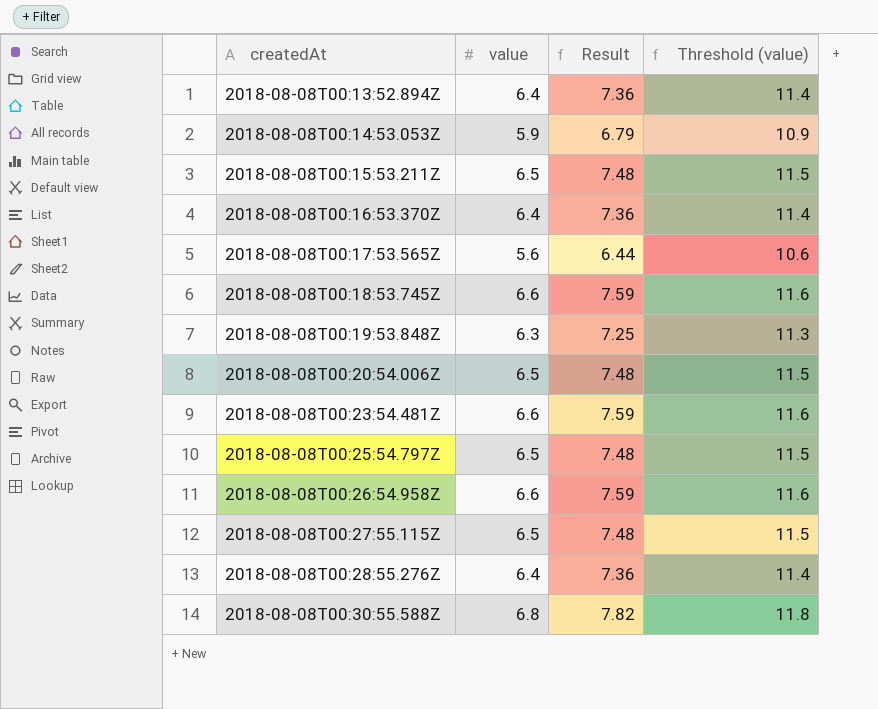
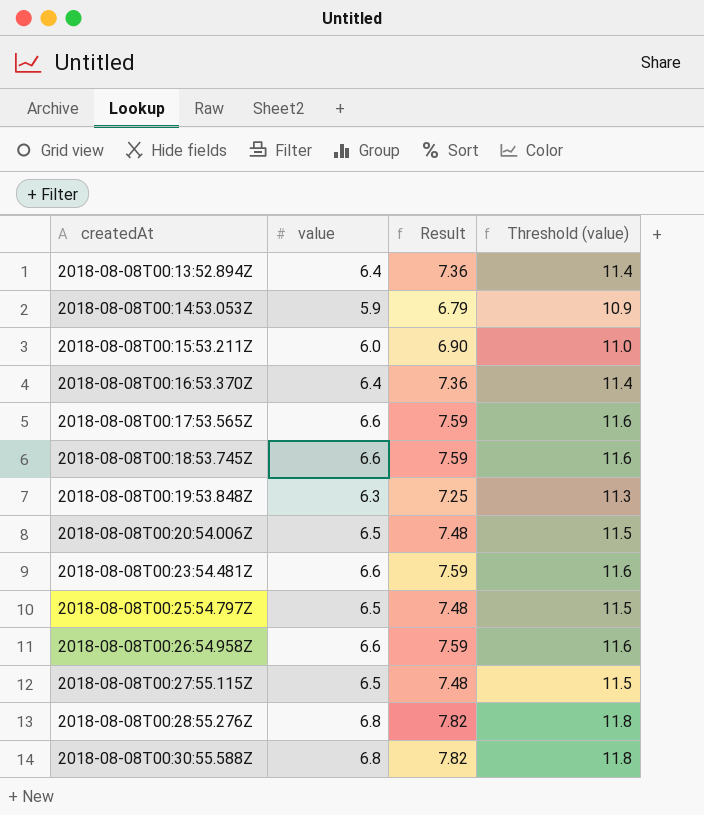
2018-08-08T00:15:53.211Z | value: 6.5 -> 6.0
2018-08-08T00:15:53.211Z | Result: 7.48 -> 6.90
2018-08-08T00:15:53.211Z | Threshold (value): 11.5 -> 11.0
2018-08-08T00:17:53.565Z | value: 5.6 -> 6.6
2018-08-08T00:17:53.565Z | Result: 6.44 -> 7.59
2018-08-08T00:17:53.565Z | Threshold (value): 10.6 -> 11.6
2018-08-08T00:28:55.276Z | value: 6.4 -> 6.8
2018-08-08T00:28:55.276Z | Result: 7.36 -> 7.82
2018-08-08T00:28:55.276Z | Threshold (value): 11.4 -> 11.8

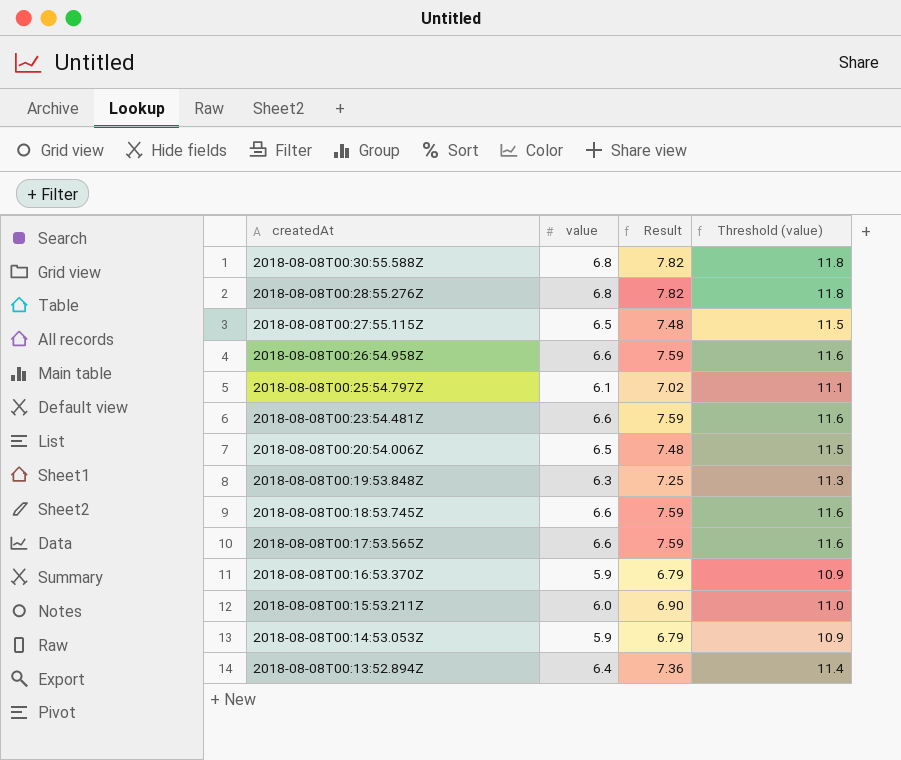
row order: createdAt ascending -> createdAt descending
2018-08-08T00:25:54.797Z | value: 6.5 -> 6.1
2018-08-08T00:25:54.797Z | Result: 7.48 -> 7.02
2018-08-08T00:25:54.797Z | Threshold (value): 11.5 -> 11.1
2018-08-08T00:16:53.370Z | value: 6.4 -> 5.9
2018-08-08T00:16:53.370Z | Result: 7.36 -> 6.79
2018-08-08T00:16:53.370Z | Threshold (value): 11.4 -> 10.9

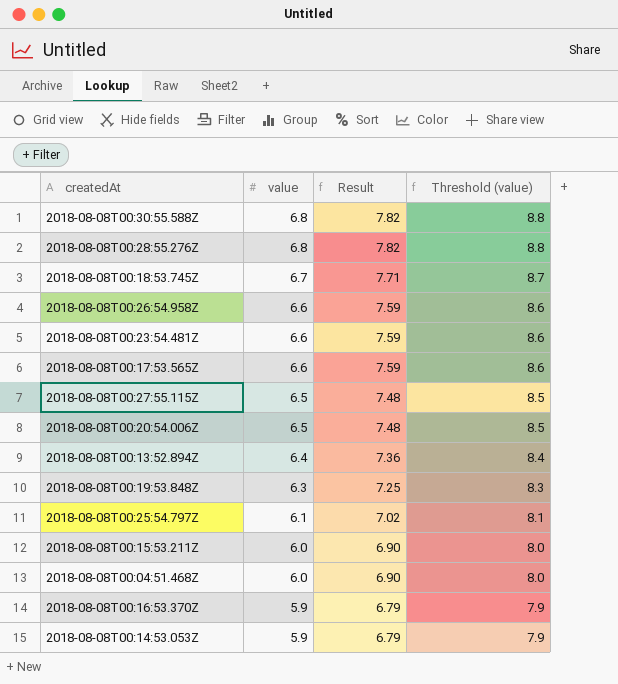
row order: createdAt descending -> value descending
column Threshold (value) | formula: [value] + 5 -> [value] + 2
2018-08-08T00:18:53.745Z | value: 6.6 -> 6.7
2018-08-08T00:18:53.745Z | Result: 7.59 -> 7.71
row 2018-08-08T00:04:51.468Z: none -> 6.0 | 6.90 | 8.0

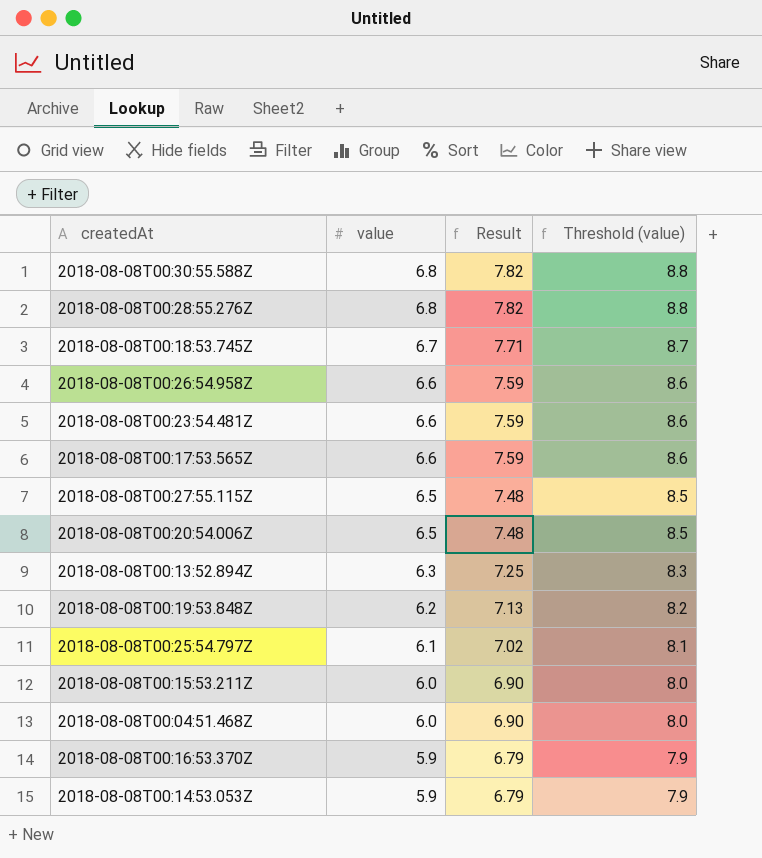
2018-08-08T00:13:52.894Z | value: 6.4 -> 6.3
2018-08-08T00:13:52.894Z | Result: 7.36 -> 7.25
2018-08-08T00:13:52.894Z | Threshold (value): 8.4 -> 8.3
2018-08-08T00:19:53.848Z | value: 6.3 -> 6.2
2018-08-08T00:19:53.848Z | Result: 7.25 -> 7.13
2018-08-08T00:19:53.848Z | Threshold (value): 8.3 -> 8.2

